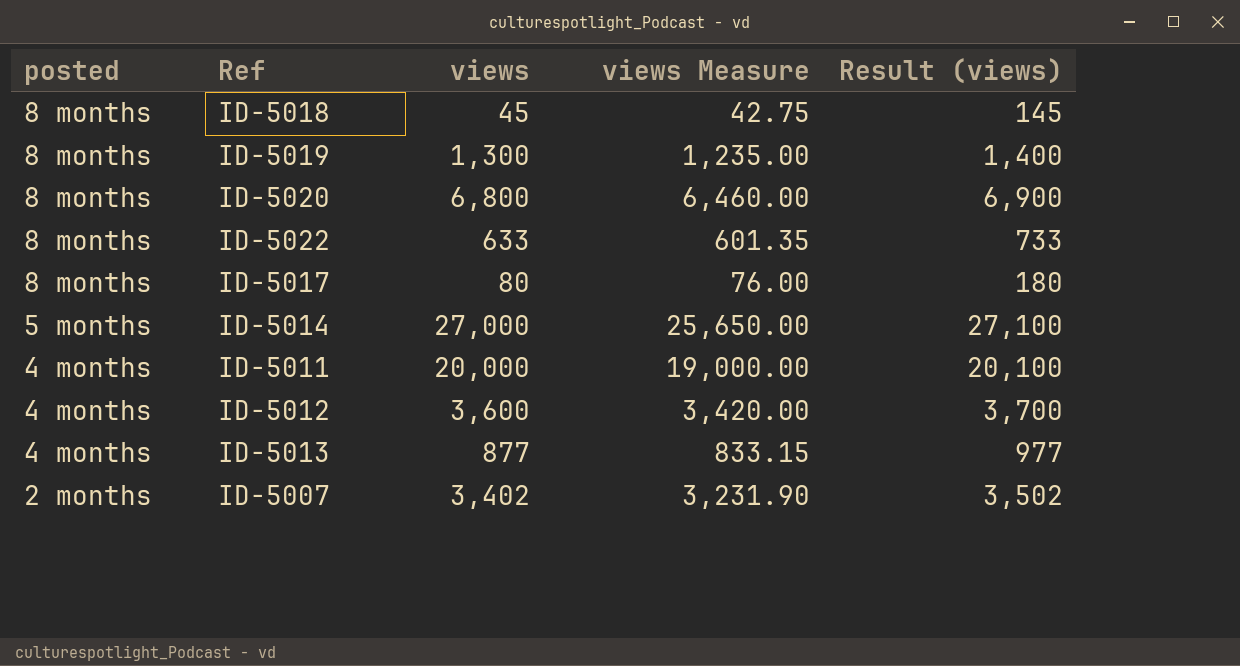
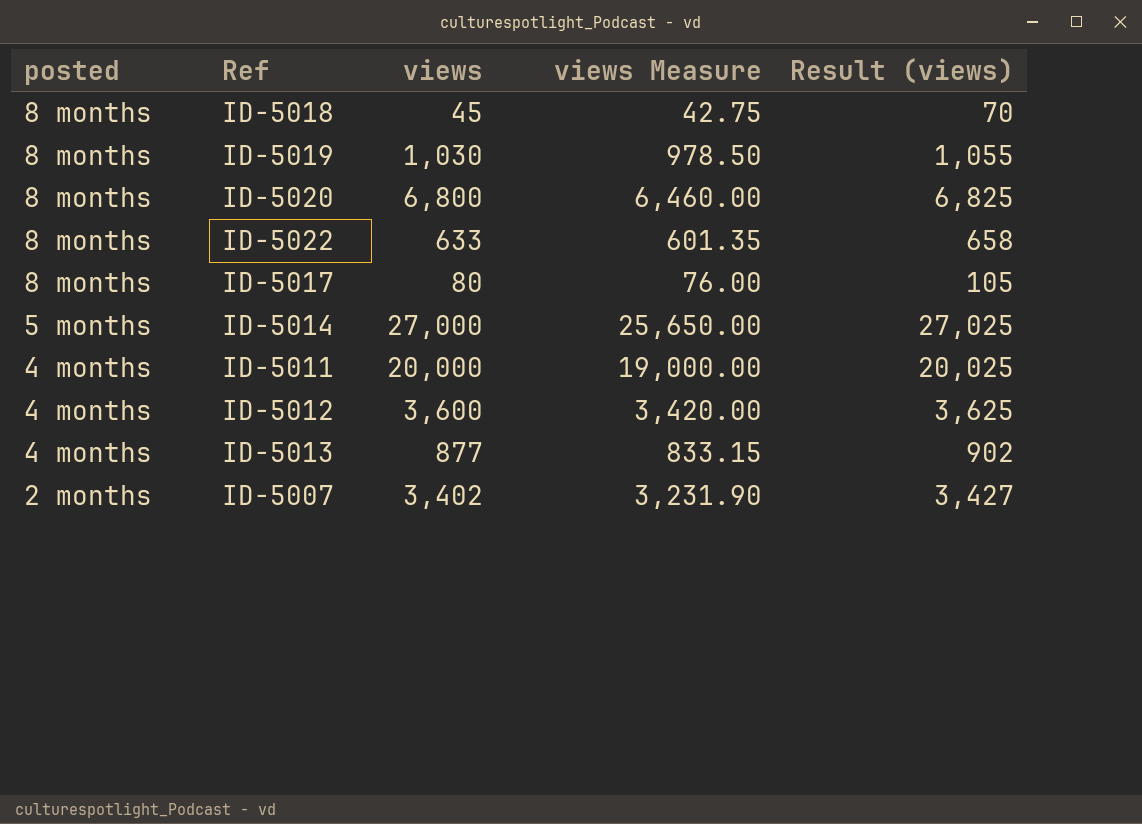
column Result (views) | formula: [views] + 100 -> [views] + 25
ID-5019 | views: 1,300 -> 1,030
ID-5019 | views Measure: 1,235.00 -> 978.50

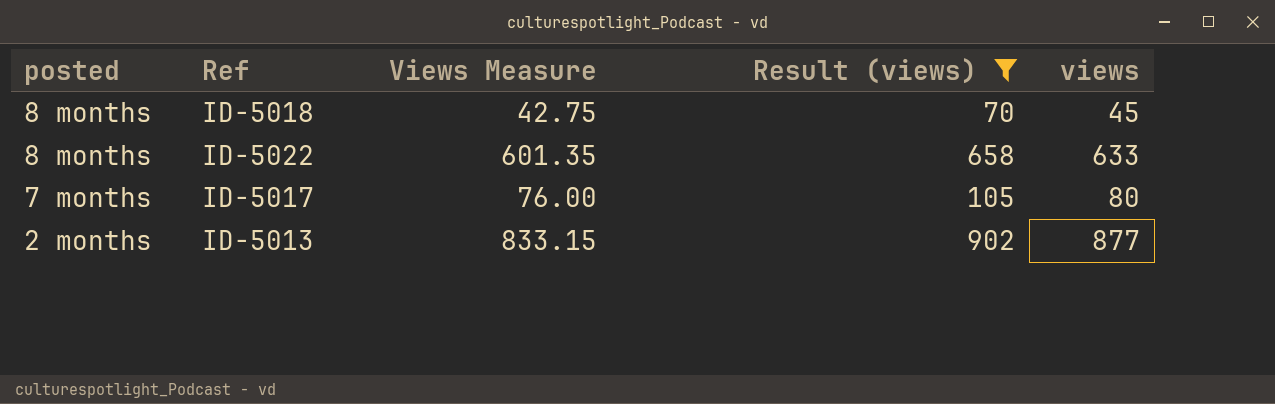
filter: none -> Result (views) <= 902
column name: views Measure -> Views Measure
column views | position: 3 -> 5
ID-5017 | posted: 8 months -> 7 months
ID-5013 | posted: 4 months -> 2 months

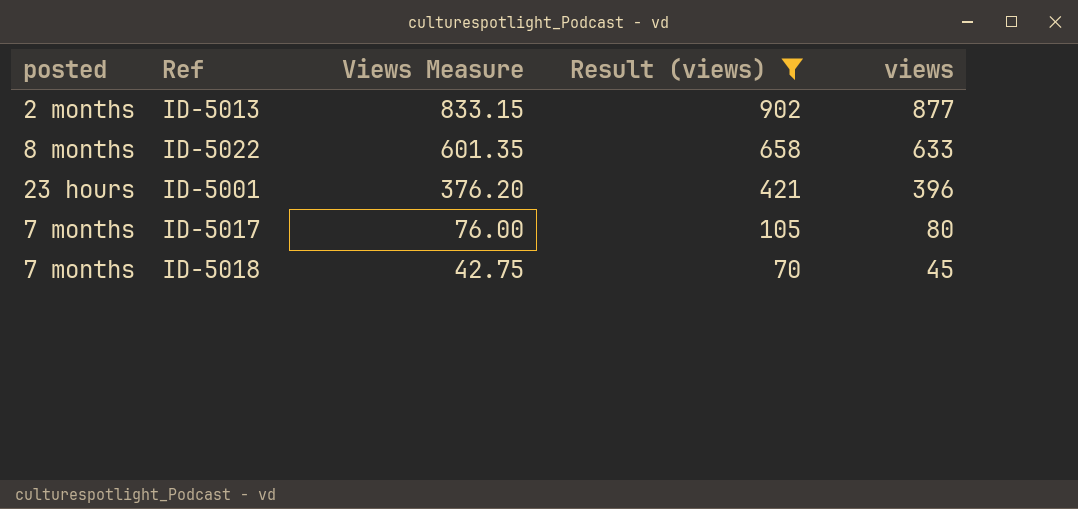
row order: posted descending -> Views Measure descending
row ID-5001: none -> 23 hours | 376.20 | 421 | 396
ID-5018 | posted: 8 months -> 7 months

